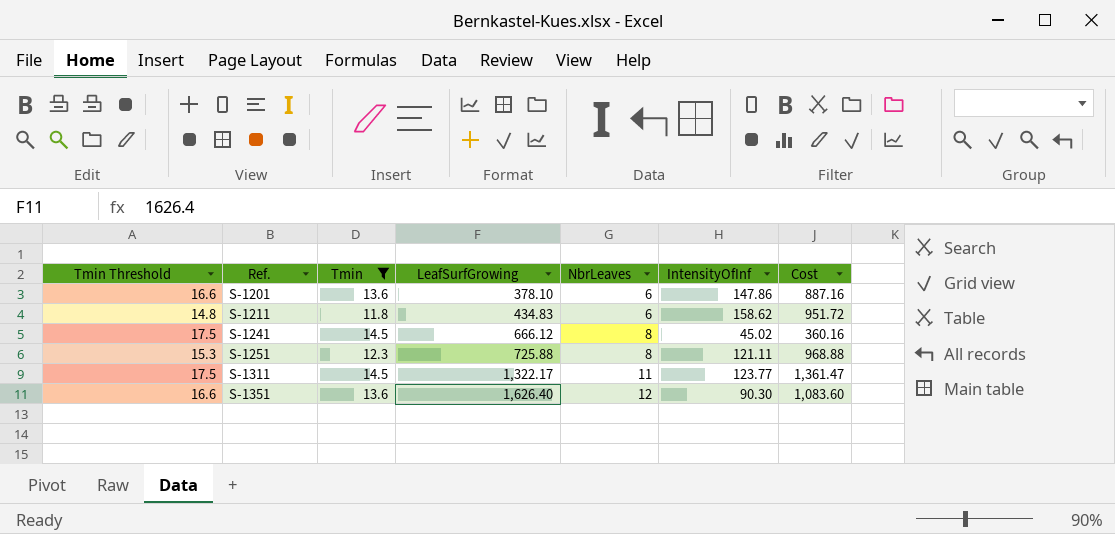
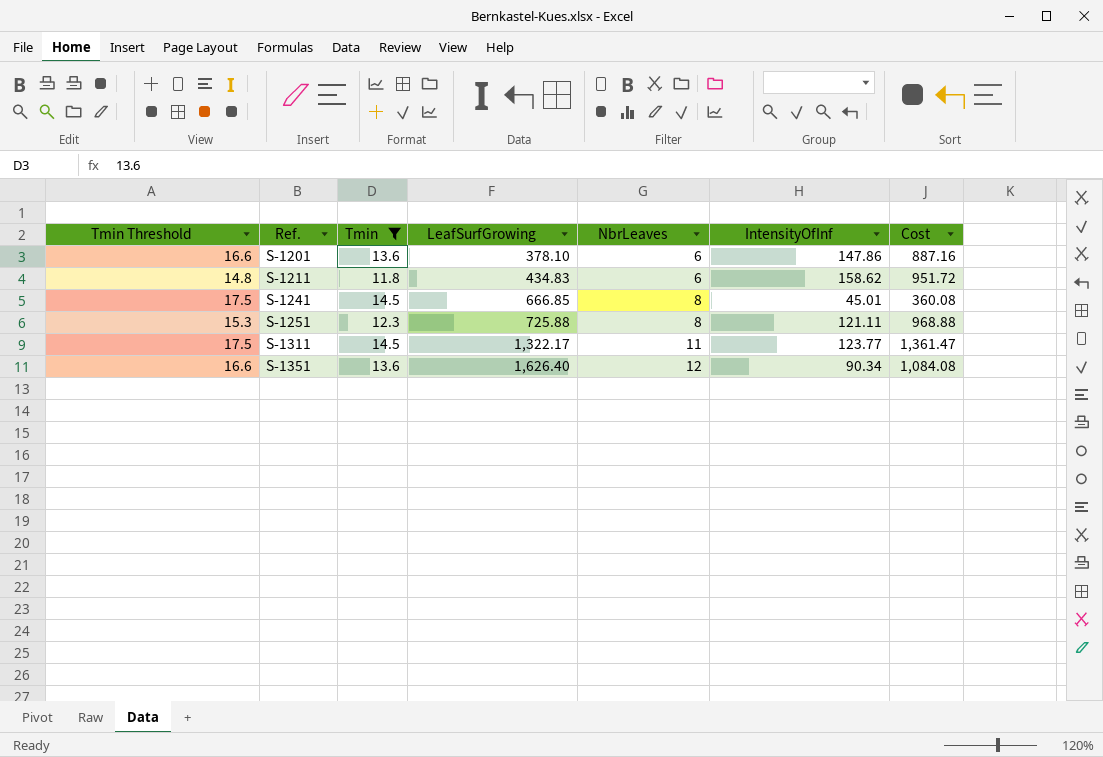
S-1241 | LeafSurfGrowing: 666.12 -> 666.85
S-1241 | IntensityOfInf: 45.02 -> 45.01
S-1241 | Cost: 360.16 -> 360.08
S-1351 | IntensityOfInf: 90.30 -> 90.34
S-1351 | Cost: 1,083.60 -> 1,084.08

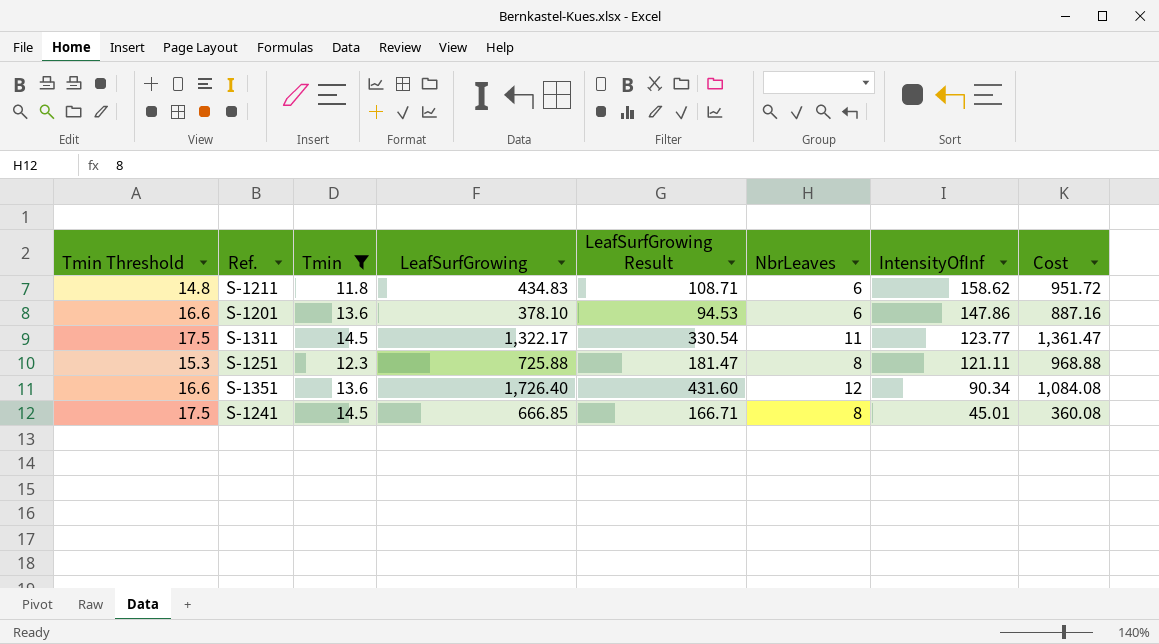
row order: Ref. ascending -> IntensityOfInf descending
column LeafSurfGrowing Result | formula: none -> [LeafSurfGrowing] * 0.25
S-1351 | LeafSurfGrowing: 1,626.40 -> 1,726.40

